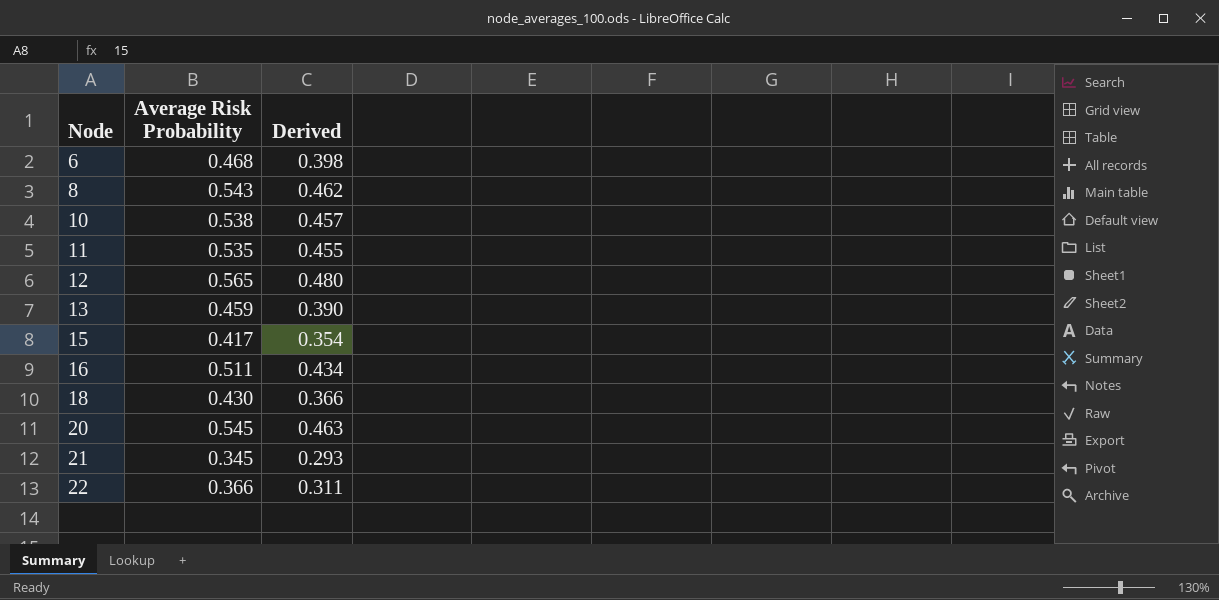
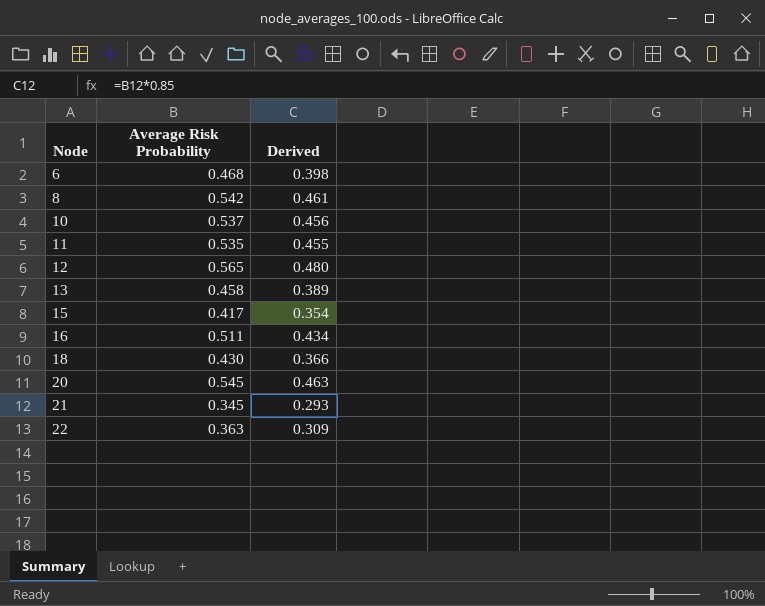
8 | Average Risk Probability: 0.543 -> 0.542
8 | Derived: 0.462 -> 0.461
10 | Average Risk Probability: 0.538 -> 0.537
10 | Derived: 0.457 -> 0.456
13 | Average Risk Probability: 0.459 -> 0.458
13 | Derived: 0.390 -> 0.389
22 | Average Risk Probability: 0.366 -> 0.363
22 | Derived: 0.311 -> 0.309

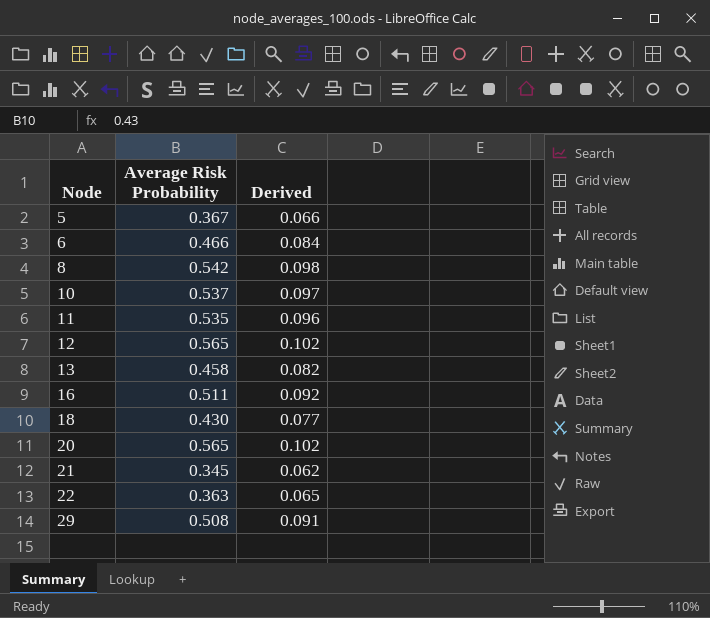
column Derived | formula: [Average Risk Probability] * 0.85 -> [Average Risk Probability] * 0.18
row 15: 0.417 | 0.354 -> none
row 5: none -> 0.367 | 0.066
6 | Average Risk Probability: 0.468 -> 0.466
20 | Average Risk Probability: 0.545 -> 0.565
row 29: none -> 0.508 | 0.091

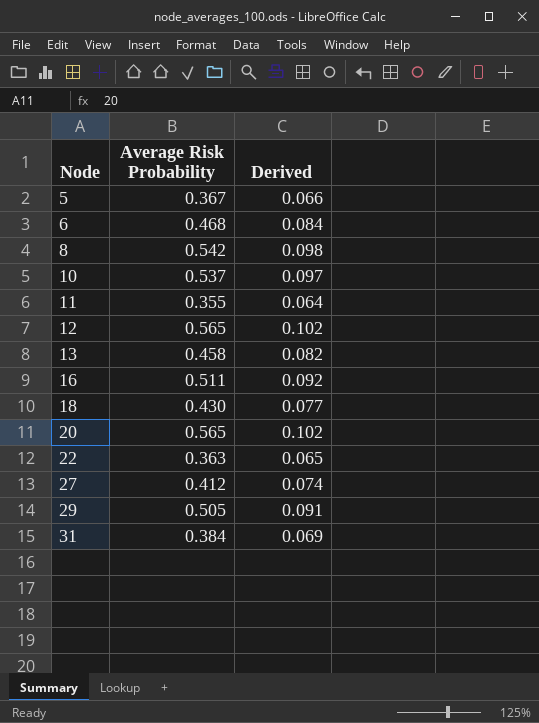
row 21: 0.345 | 0.062 -> none
6 | Average Risk Probability: 0.466 -> 0.468
11 | Average Risk Probability: 0.535 -> 0.355
11 | Derived: 0.096 -> 0.064
row 27: none -> 0.412 | 0.074
29 | Average Risk Probability: 0.508 -> 0.505
row 31: none -> 0.384 | 0.069

